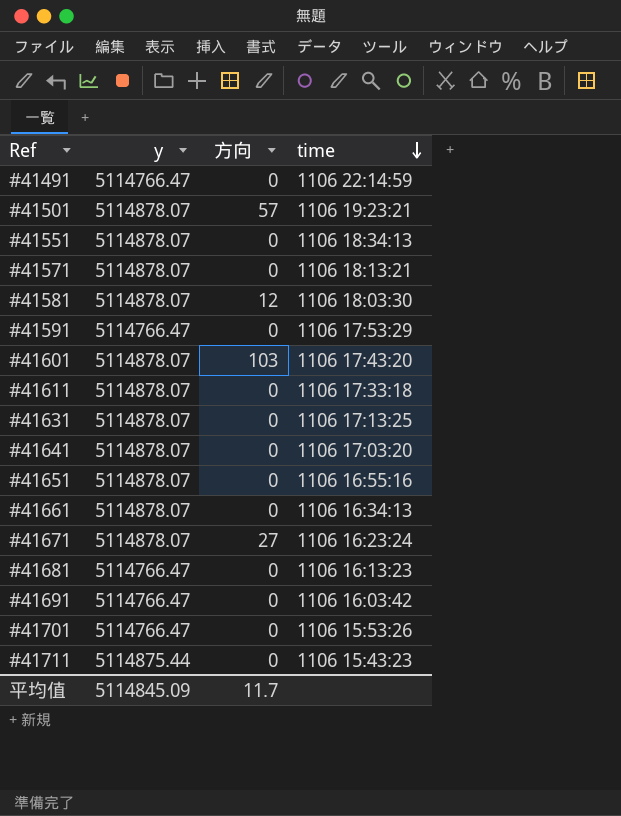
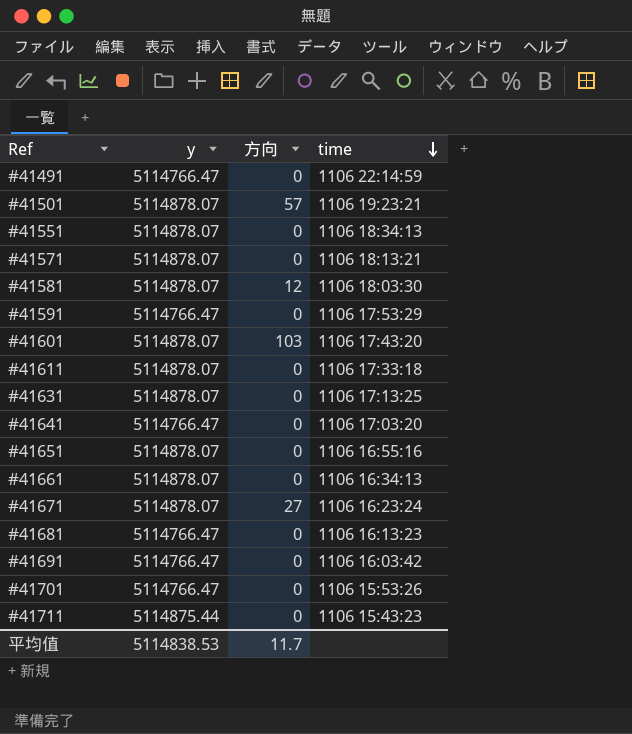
#41641 | y: 5114878.07 -> 5114766.47
平均值 | y: 5114845.09 -> 5114838.53

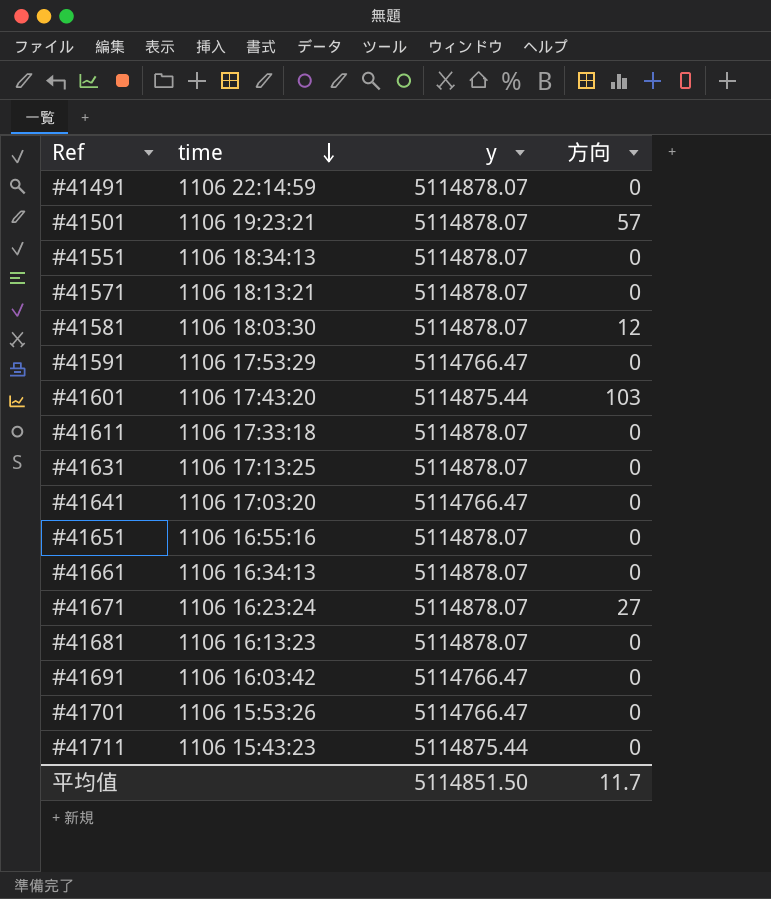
column time | position: 4 -> 2
#41491 | y: 5114766.47 -> 5114878.07
#41601 | y: 5114878.07 -> 5114875.44
#41681 | y: 5114766.47 -> 5114878.07
平均值 | y: 5114838.53 -> 5114851.50

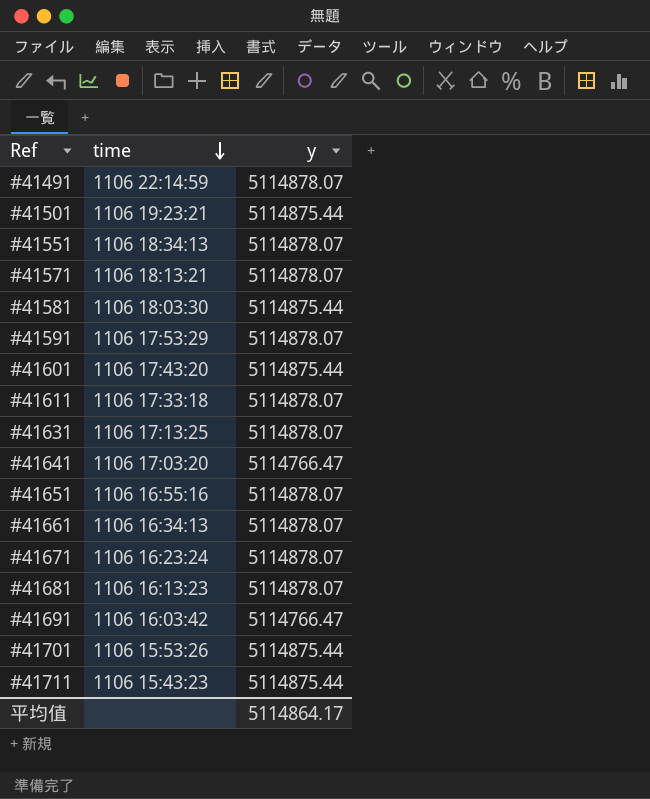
column 方向 | position: 4 -> none
#41501 | y: 5114878.07 -> 5114875.44
#41581 | y: 5114878.07 -> 5114875.44
#41591 | y: 5114766.47 -> 5114878.07
#41701 | y: 5114766.47 -> 5114875.44
平均值 | y: 5114851.50 -> 5114864.17

